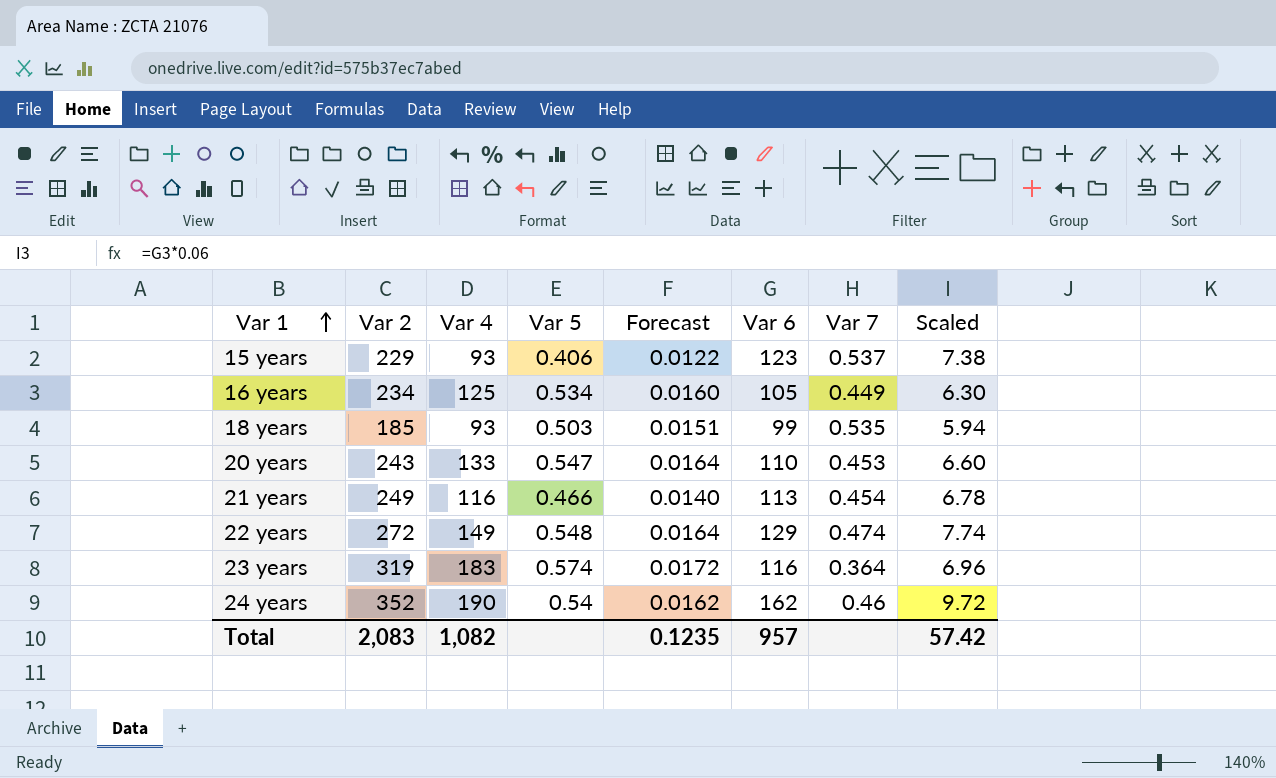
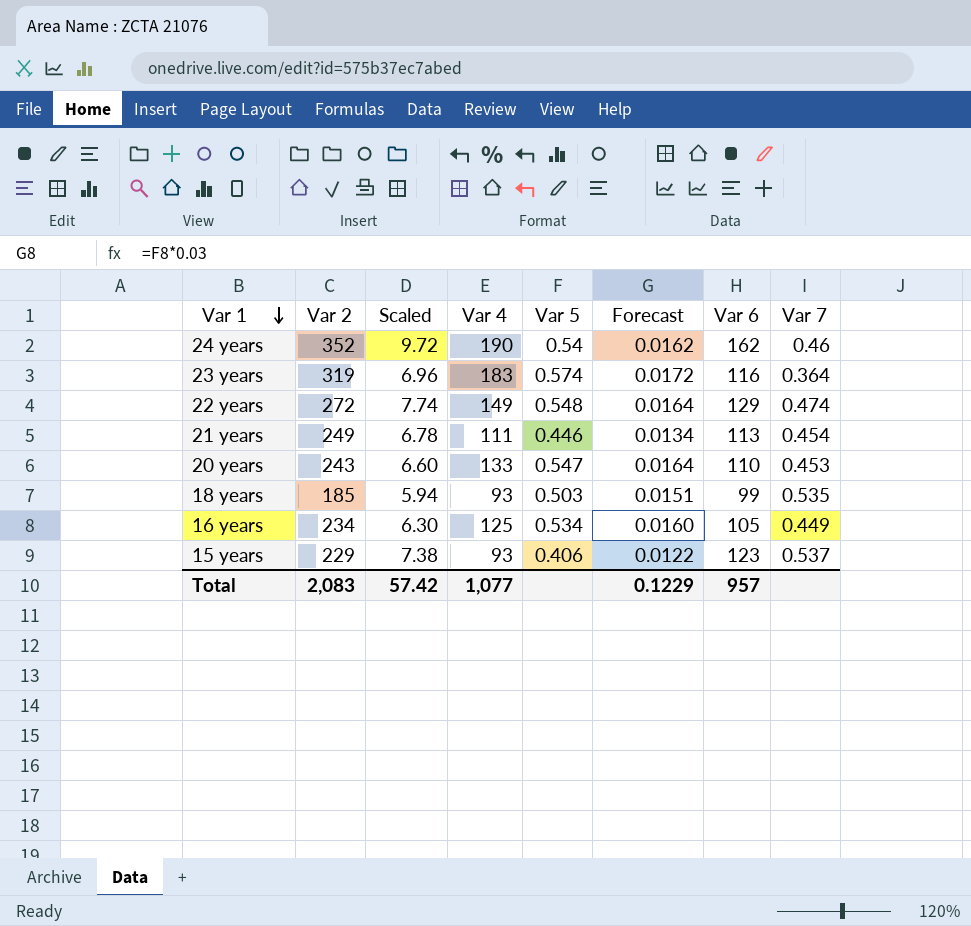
row order: Var 1 ascending -> Var 1 descending
column Scaled | position: 8 -> 3
21 years | Var 4: 116 -> 111
21 years | Var 5: 0.466 -> 0.446
21 years | Forecast: 0.0140 -> 0.0134
Total | Var 4: 1,082 -> 1,077
Total | Forecast: 0.1235 -> 0.1229

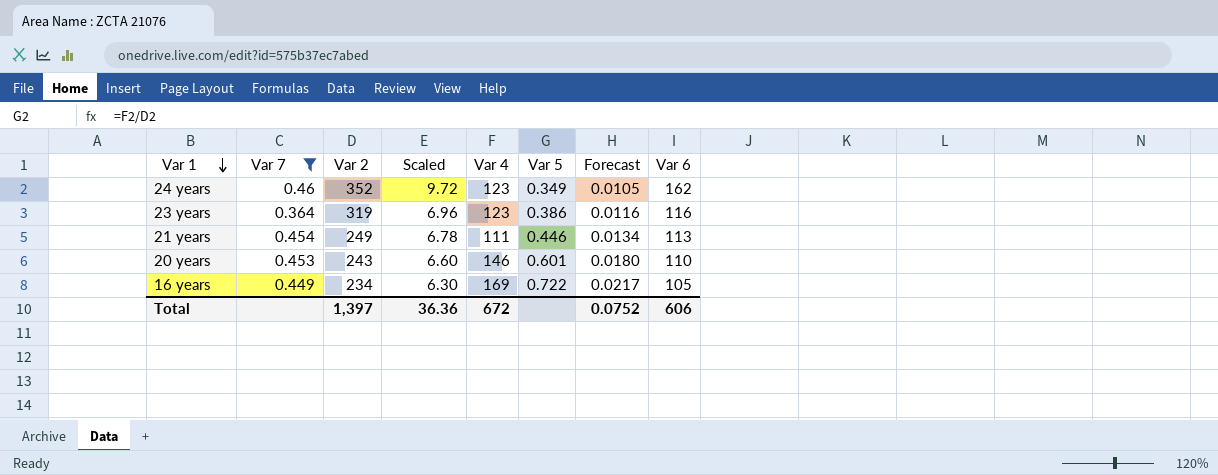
filter: none -> Var 7 <= 0.46
column Var 7 | position: 8 -> 2
24 years | Var 4: 190 -> 123
24 years | Var 5: 0.54 -> 0.349
24 years | Forecast: 0.0162 -> 0.0105
23 years | Var 4: 183 -> 123
23 years | Var 5: 0.574 -> 0.386
23 years | Forecast: 0.0172 -> 0.0116
20 years | Var 4: 133 -> 146
20 years | Var 5: 0.547 -> 0.601
20 years | Forecast: 0.0164 -> 0.0180
16 years | Var 4: 125 -> 169
16 years | Var 5: 0.534 -> 0.722
16 years | Forecast: 0.0160 -> 0.0217
Total | Var 2: 2,083 -> 1,397
Total | Scaled: 57.42 -> 36.36
Total | Var 4: 1,077 -> 672
Total | Forecast: 0.1229 -> 0.0752
Total | Var 6: 957 -> 606

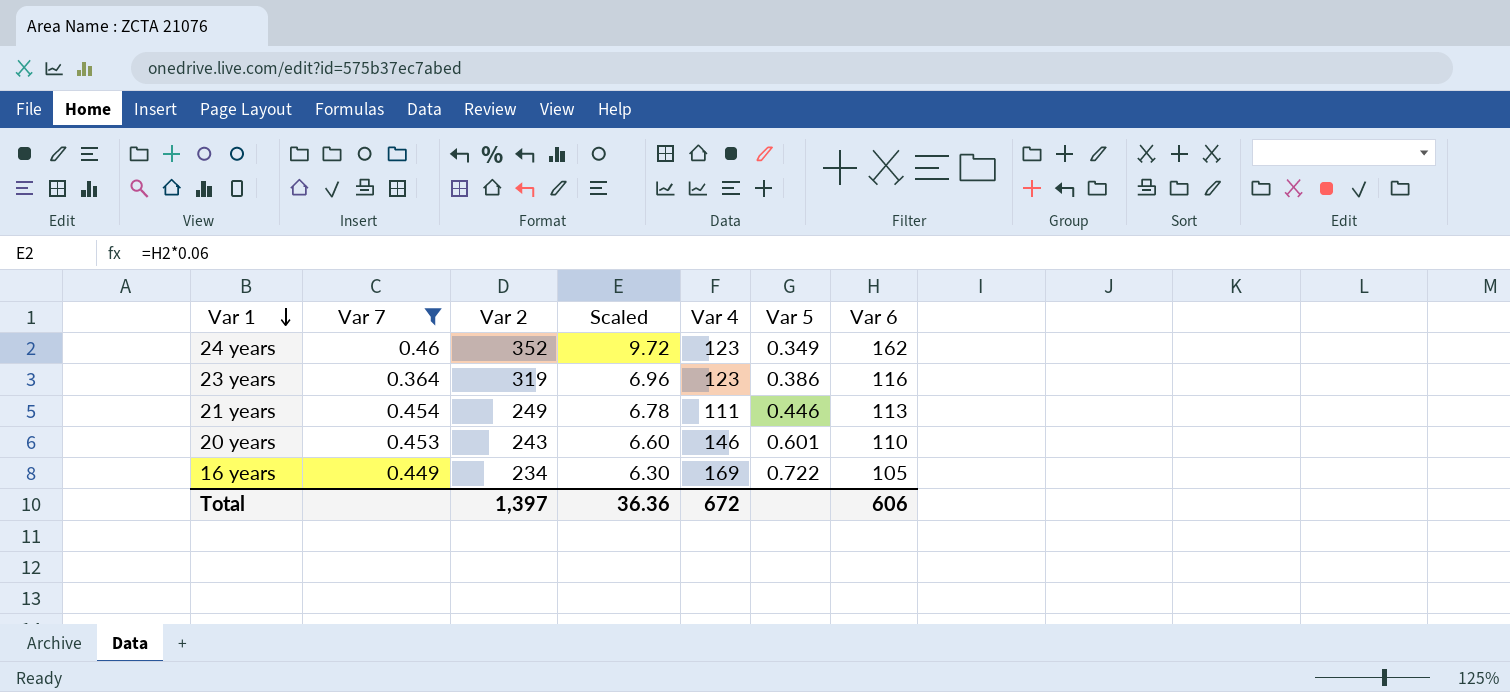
column Forecast | formula: [Var 5] * 0.03 -> none

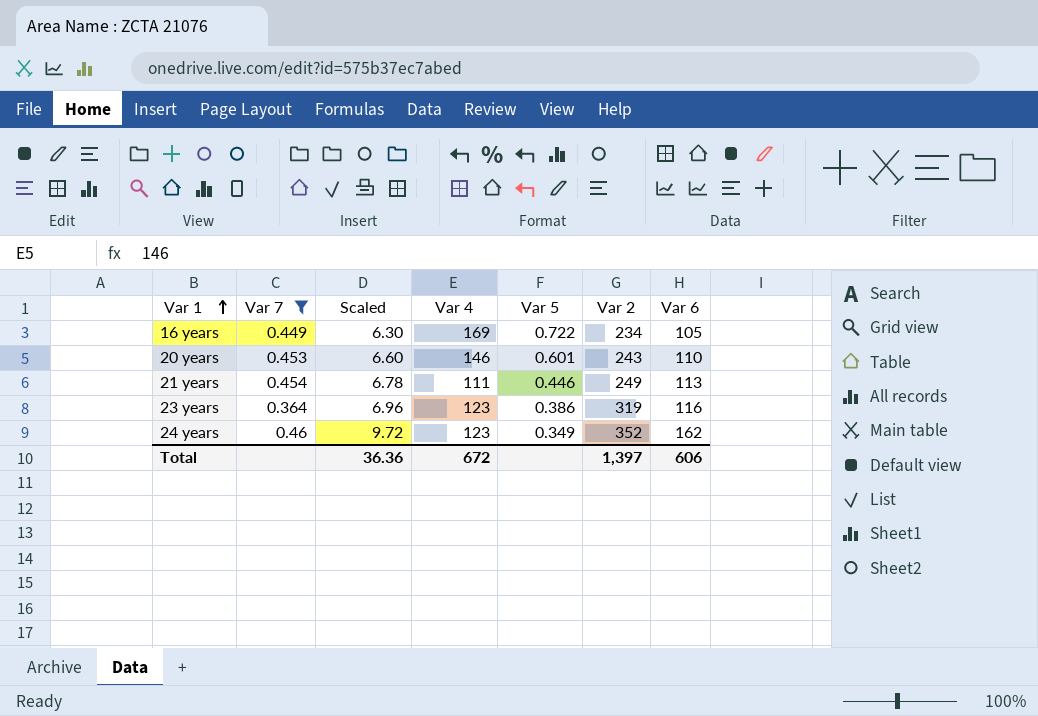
row order: Var 1 descending -> Var 1 ascending
column Var 2 | position: 3 -> 6

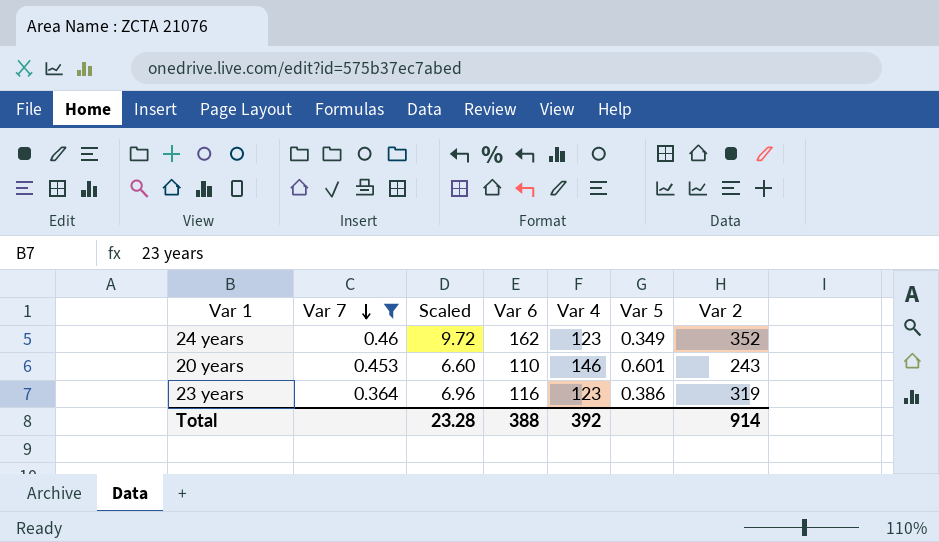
row order: Var 1 ascending -> Var 7 descending
column Var 6 | position: 7 -> 4
row 16 years: 0.449 | 6.30 | 169 | 0.722 | 234 | 105 -> none
row 21 years: 0.454 | 6.78 | 111 | 0.446 | 249 | 113 -> none
Total | Scaled: 36.36 -> 23.28
Total | Var 6: 606 -> 388
Total | Var 4: 672 -> 392
Total | Var 2: 1,397 -> 914

